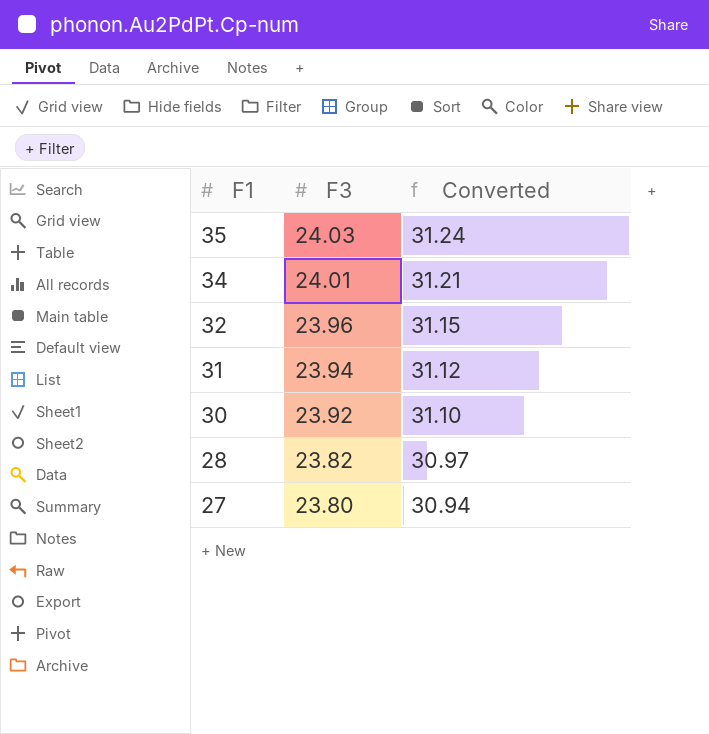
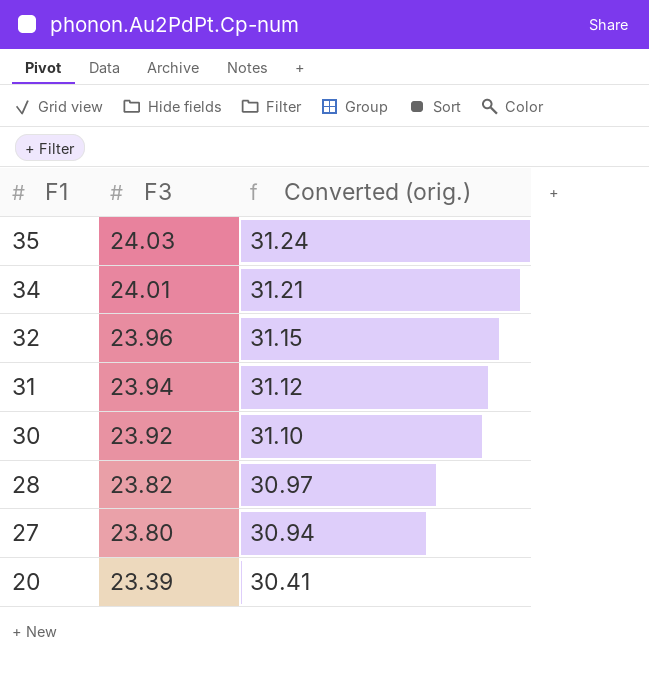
column name: Converted -> Converted (orig.)
row 20: none -> 23.39 | 30.41

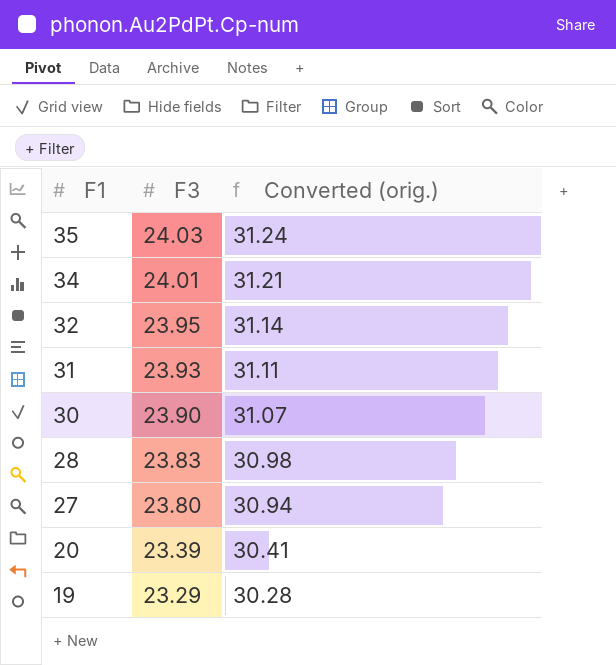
32 | F3: 23.96 -> 23.95
32 | Converted (orig.): 31.15 -> 31.14
31 | F3: 23.94 -> 23.93
31 | Converted (orig.): 31.12 -> 31.11
30 | F3: 23.92 -> 23.90
30 | Converted (orig.): 31.10 -> 31.07
28 | F3: 23.82 -> 23.83
28 | Converted (orig.): 30.97 -> 30.98
row 19: none -> 23.29 | 30.28

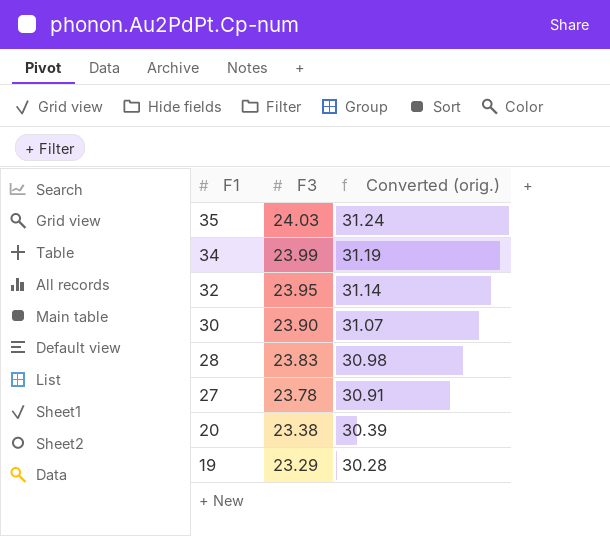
row 31: 23.93 | 31.11 -> none
34 | F3: 24.01 -> 23.99
34 | Converted (orig.): 31.21 -> 31.19
27 | F3: 23.80 -> 23.78
27 | Converted (orig.): 30.94 -> 30.91
20 | F3: 23.39 -> 23.38
20 | Converted (orig.): 30.41 -> 30.39

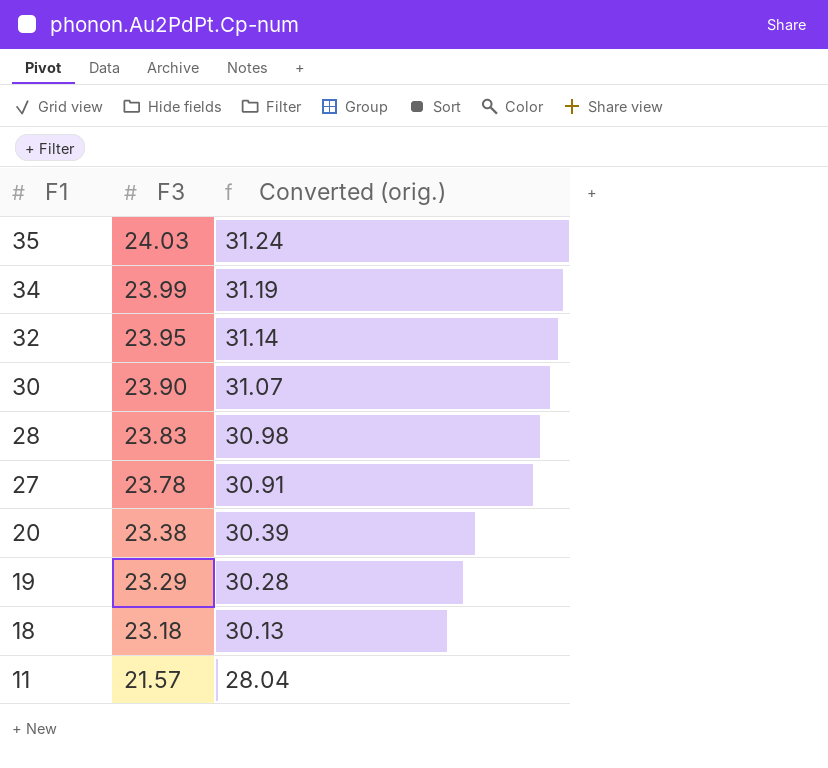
row 18: none -> 23.18 | 30.13
row 11: none -> 21.57 | 28.04

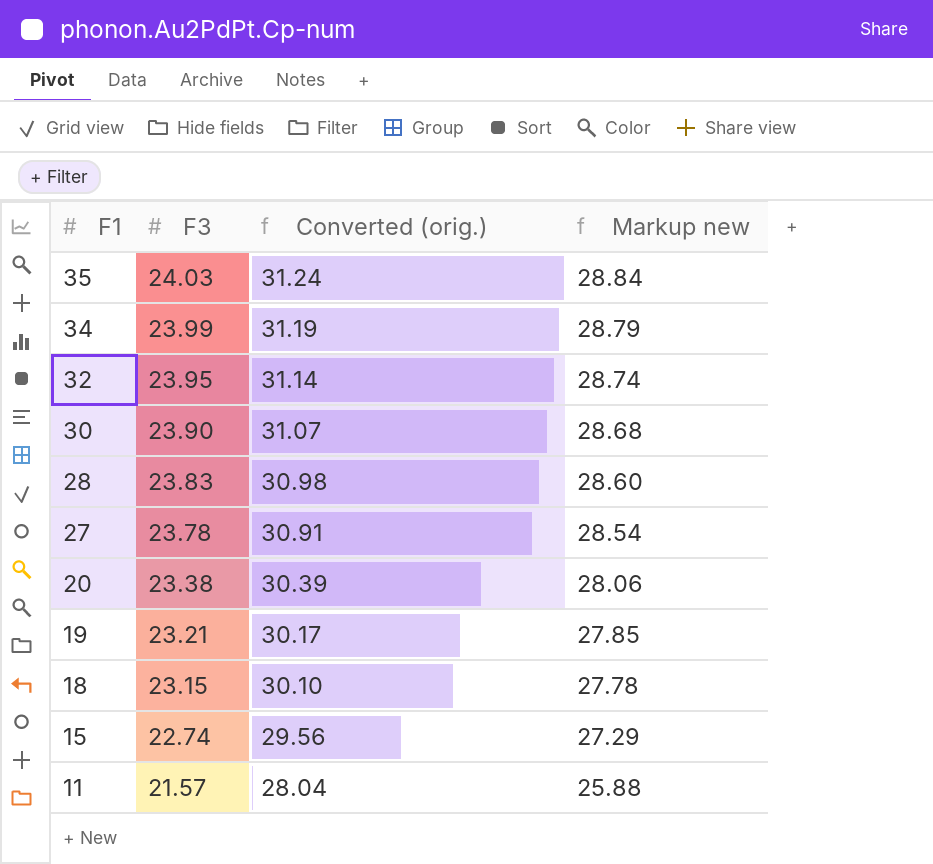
column Markup new | formula: none -> [F3] * 1.2
19 | F3: 23.29 -> 23.21
19 | Converted (orig.): 30.28 -> 30.17
18 | F3: 23.18 -> 23.15
18 | Converted (orig.): 30.13 -> 30.10
row 15: none -> 22.74 | 29.56 | 27.29

